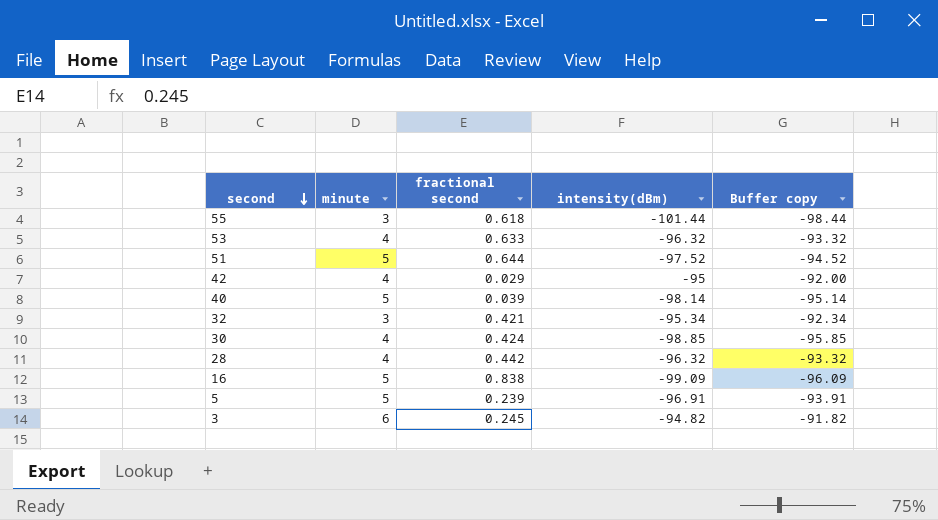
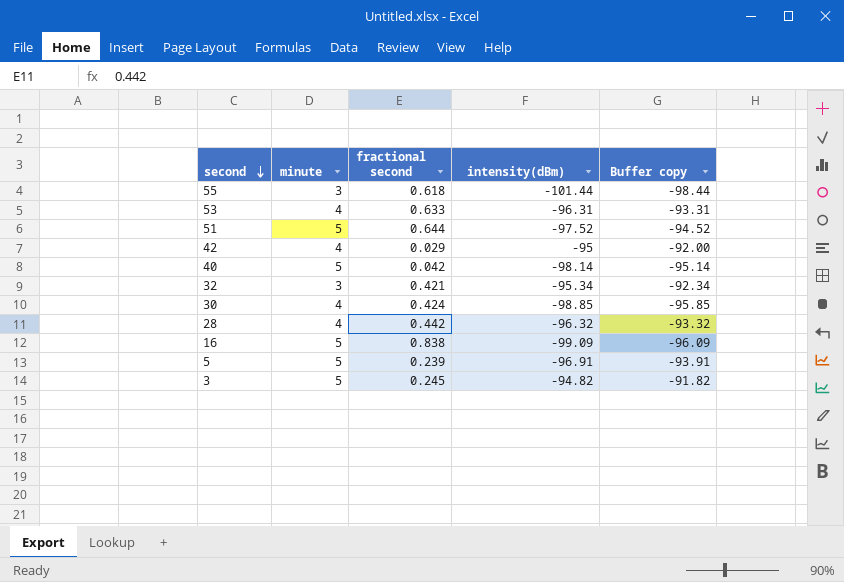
53 | intensity(dBm): -96.32 -> -96.31
53 | Buffer copy: -93.32 -> -93.31
40 | fractional second: 0.039 -> 0.042
3 | minute: 6 -> 5

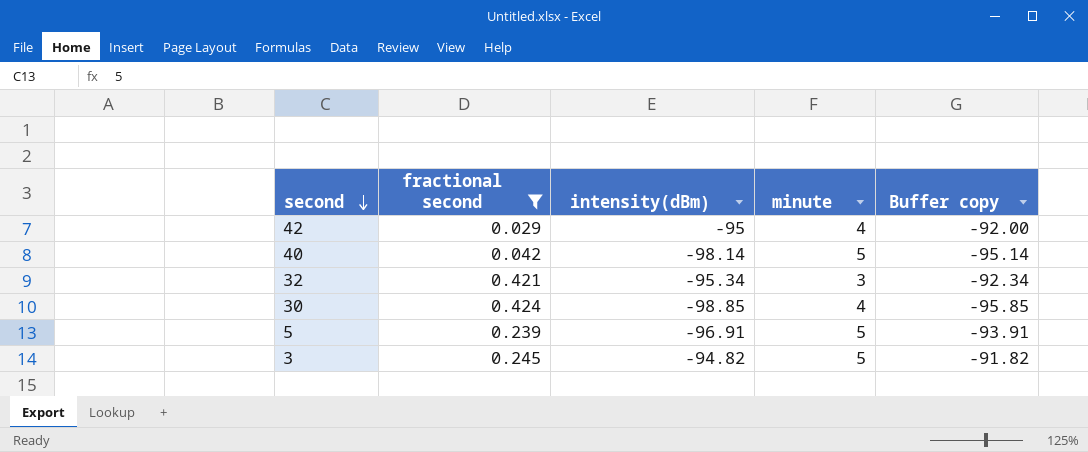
filter: none -> fractional second <= 0.424
column minute | position: 2 -> 4

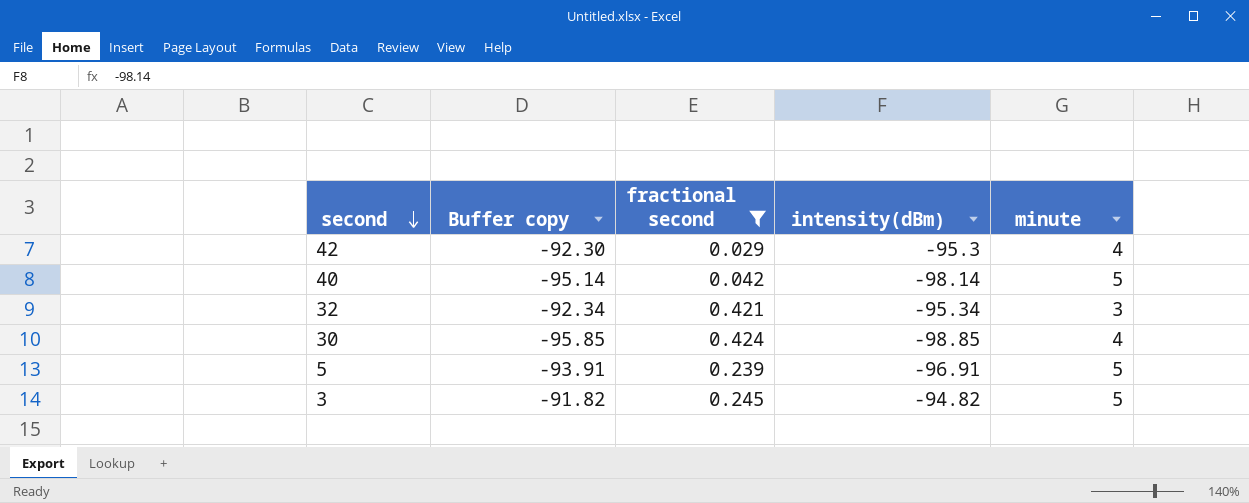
column Buffer copy | position: 5 -> 2
42 | Buffer copy: -92.00 -> -92.30
42 | intensity(dBm): -95 -> -95.3

